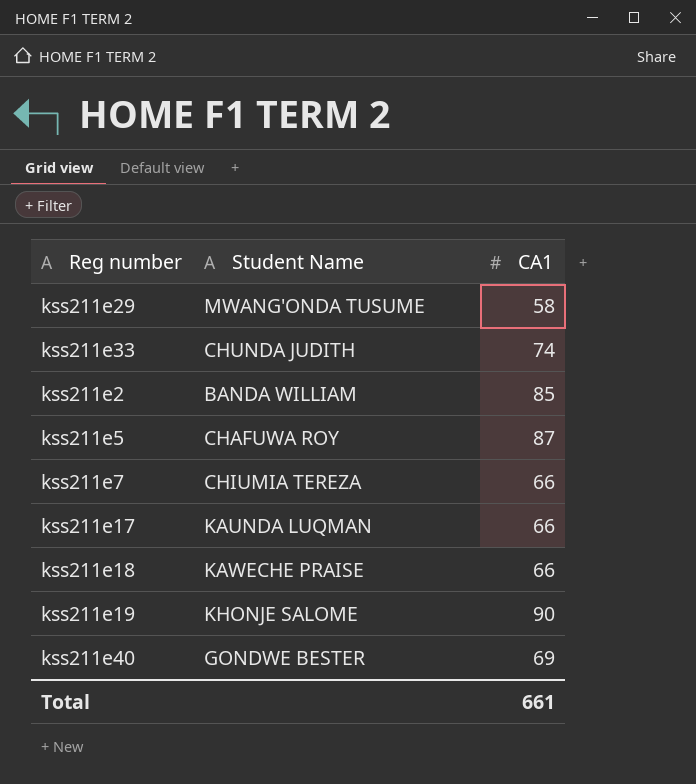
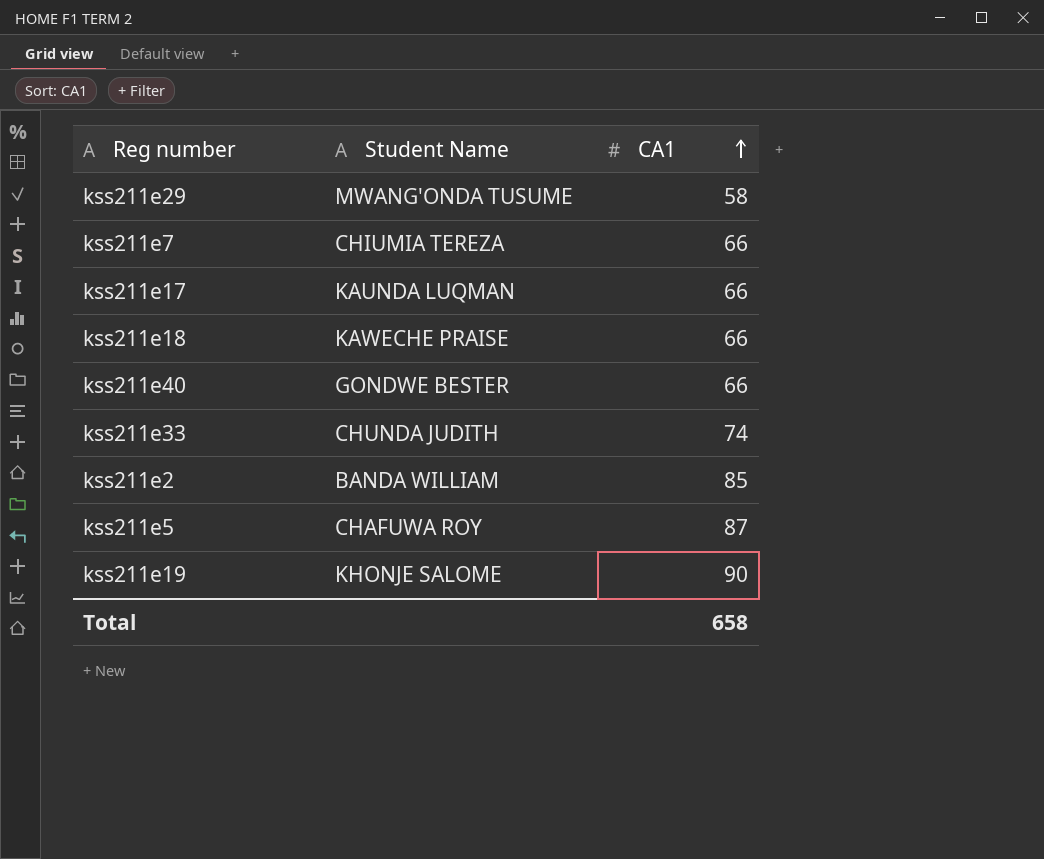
row order: none -> CA1 ascending
kss211e40 | CA1: 69 -> 66
Total | CA1: 661 -> 658

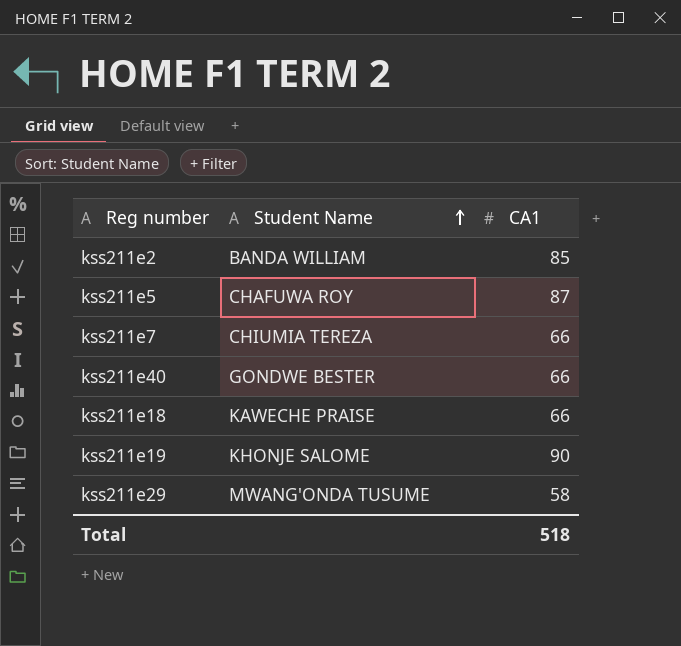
row order: CA1 ascending -> Student Name ascending
row kss211e17: KAUNDA LUQMAN | 66 -> none
row kss211e33: CHUNDA JUDITH | 74 -> none
Total | CA1: 658 -> 518

